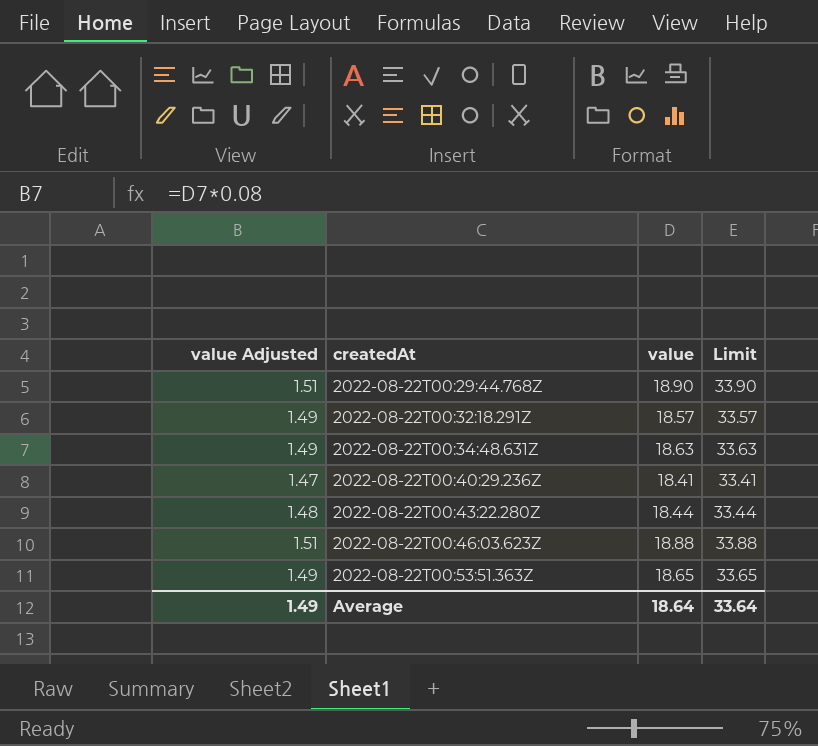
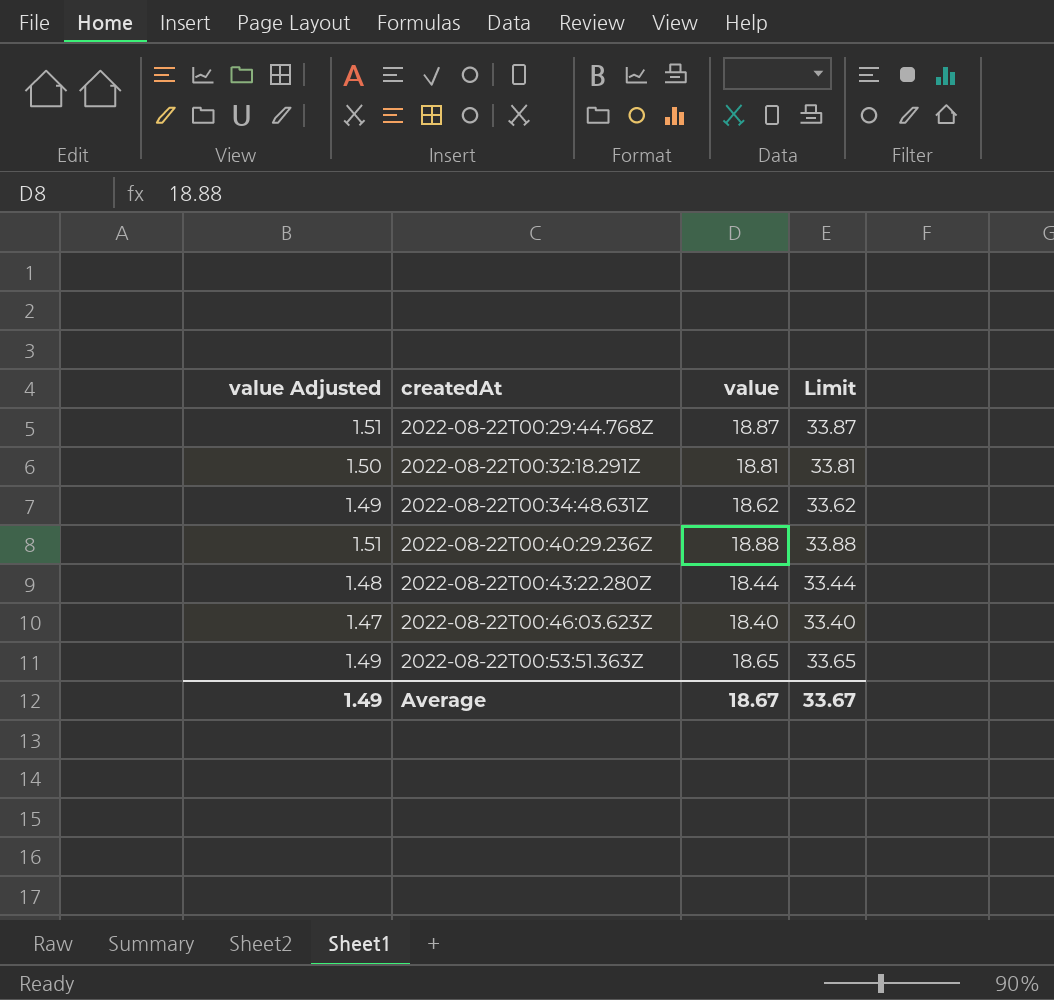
2022-08-22T00:29:44.768Z | value: 18.90 -> 18.87
2022-08-22T00:29:44.768Z | Limit: 33.90 -> 33.87
2022-08-22T00:32:18.291Z | value Adjusted: 1.49 -> 1.50
2022-08-22T00:32:18.291Z | value: 18.57 -> 18.81
2022-08-22T00:32:18.291Z | Limit: 33.57 -> 33.81
2022-08-22T00:34:48.631Z | value: 18.63 -> 18.62
2022-08-22T00:34:48.631Z | Limit: 33.63 -> 33.62
2022-08-22T00:40:29.236Z | value Adjusted: 1.47 -> 1.51
2022-08-22T00:40:29.236Z | value: 18.41 -> 18.88
2022-08-22T00:40:29.236Z | Limit: 33.41 -> 33.88
2022-08-22T00:46:03.623Z | value Adjusted: 1.51 -> 1.47
2022-08-22T00:46:03.623Z | value: 18.88 -> 18.40
2022-08-22T00:46:03.623Z | Limit: 33.88 -> 33.40
Average | value: 18.64 -> 18.67
Average | Limit: 33.64 -> 33.67

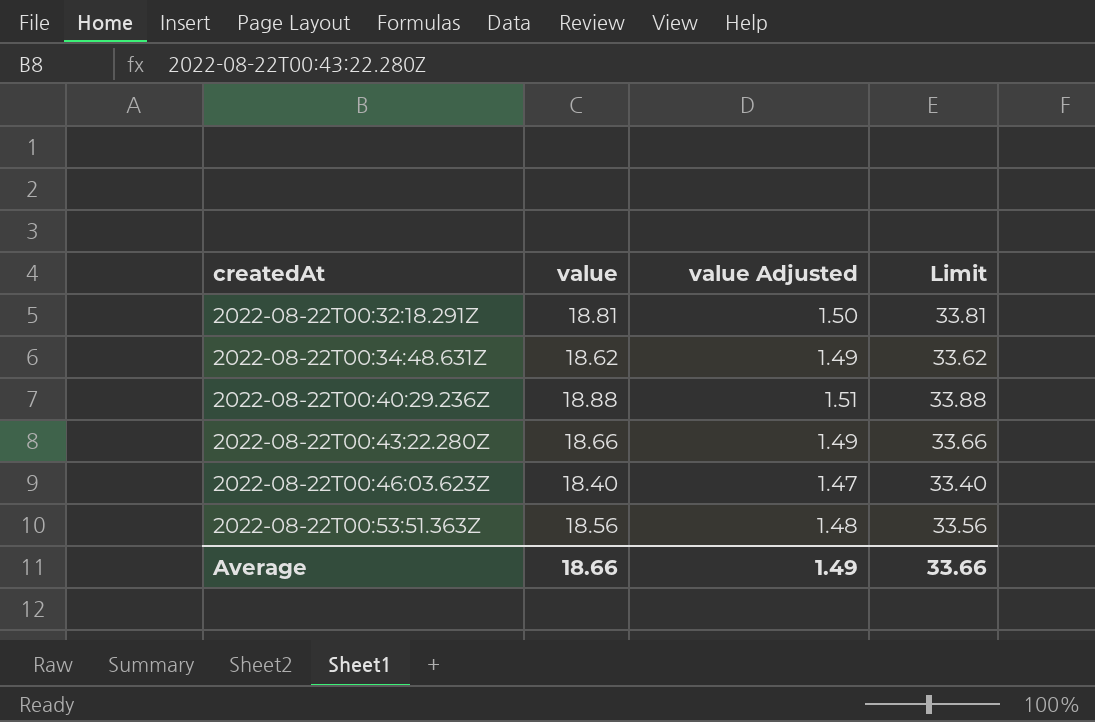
column value Adjusted | position: 1 -> 3
row 2022-08-22T00:29:44.768Z: 1.51 | 18.87 | 33.87 -> none
2022-08-22T00:43:22.280Z | value: 18.44 -> 18.66
2022-08-22T00:43:22.280Z | value Adjusted: 1.48 -> 1.49
2022-08-22T00:43:22.280Z | Limit: 33.44 -> 33.66
2022-08-22T00:53:51.363Z | value: 18.65 -> 18.56
2022-08-22T00:53:51.363Z | value Adjusted: 1.49 -> 1.48
2022-08-22T00:53:51.363Z | Limit: 33.65 -> 33.56
Average | value: 18.67 -> 18.66
Average | Limit: 33.67 -> 33.66

